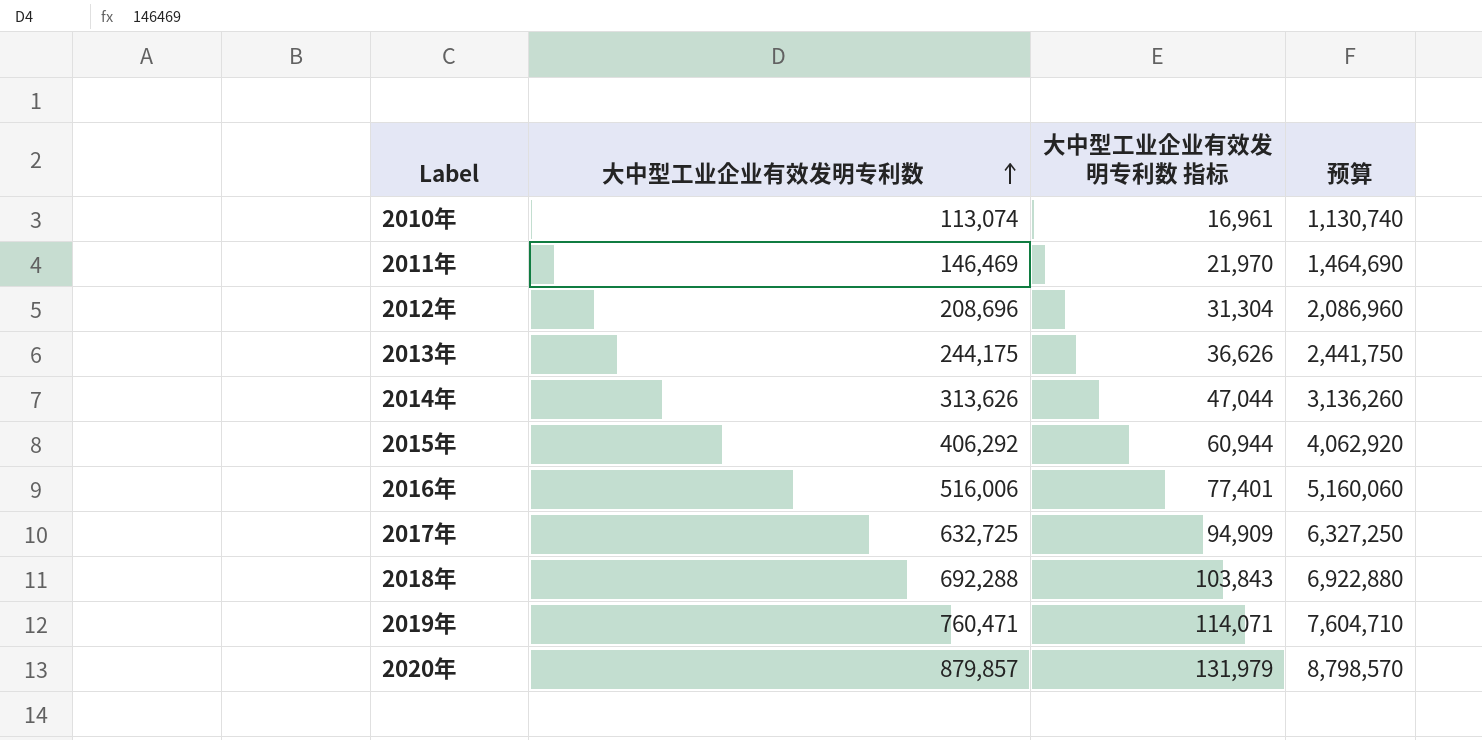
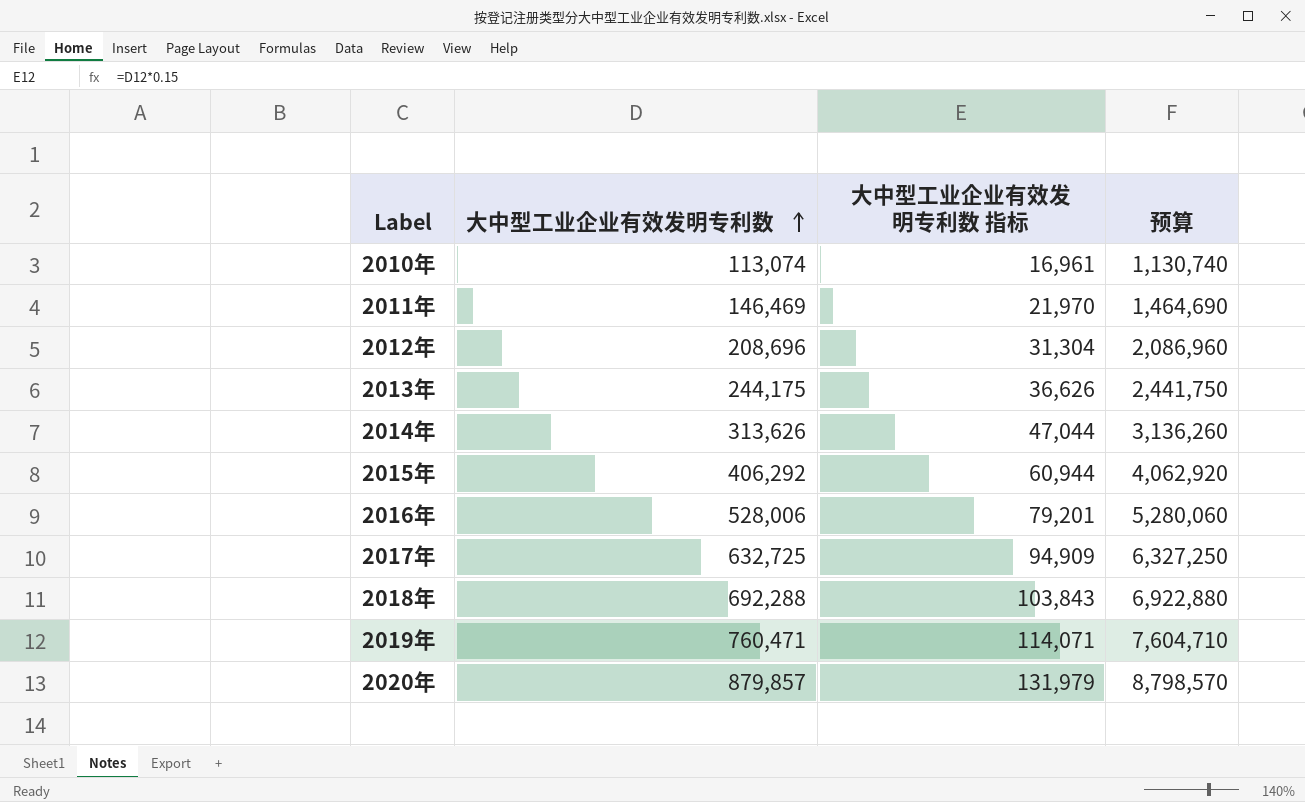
2016年 | 大中型工业企业有效发明专利数: 516,006 -> 528,006
2016年 | 大中型工业企业有效发明专利数 指标: 77,401 -> 79,201
2016年 | 预算: 5,160,060 -> 5,280,060

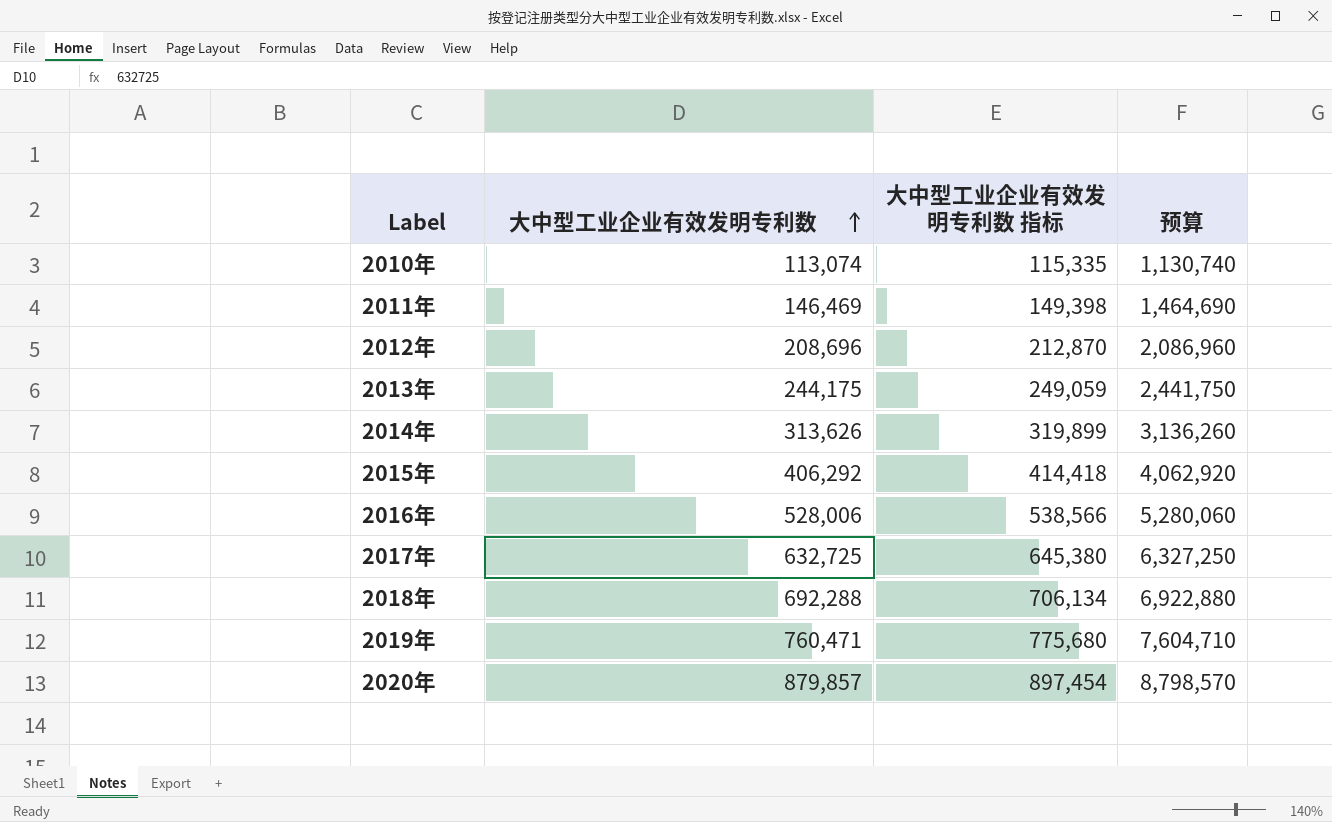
column 大中型工业企业有效发明专利数 指标 | formula: [大中型工业企业有效发明专利数] * 0.15 -> [大中型工业企业有效发明专利数] * 1.02

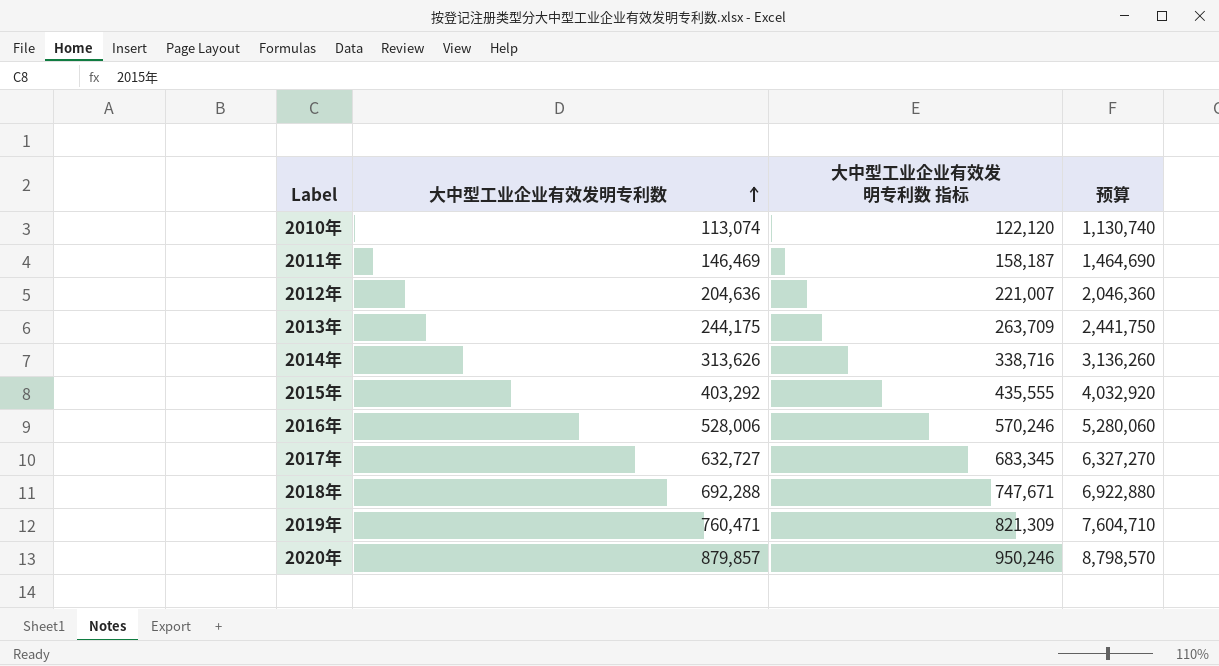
column 大中型工业企业有效发明专利数 指标 | formula: [大中型工业企业有效发明专利数] * 1.02 -> [大中型工业企业有效发明专利数] * 1.08
2012年 | 大中型工业企业有效发明专利数: 208,696 -> 204,636
2012年 | 预算: 2,086,960 -> 2,046,360
2015年 | 大中型工业企业有效发明专利数: 406,292 -> 403,292
2015年 | 预算: 4,062,920 -> 4,032,920
2017年 | 大中型工业企业有效发明专利数: 632,725 -> 632,727
2017年 | 预算: 6,327,250 -> 6,327,270

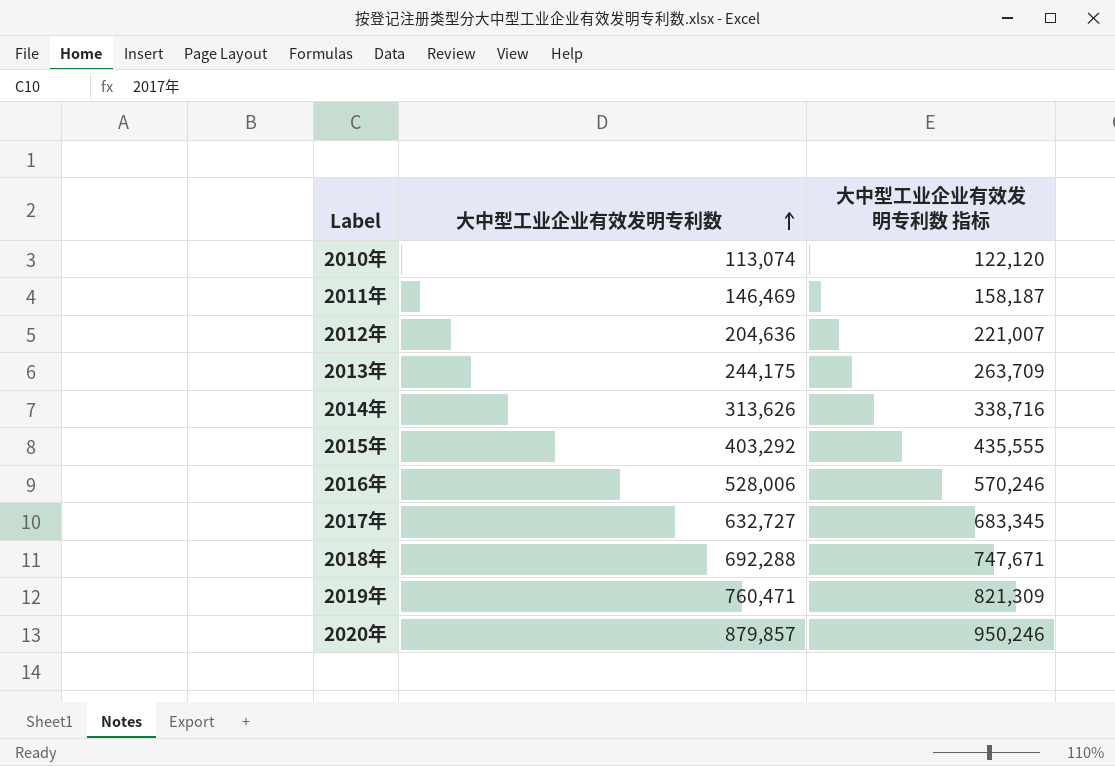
column 预算 | formula: [大中型工业企业有效发明专利数] * 10 -> none

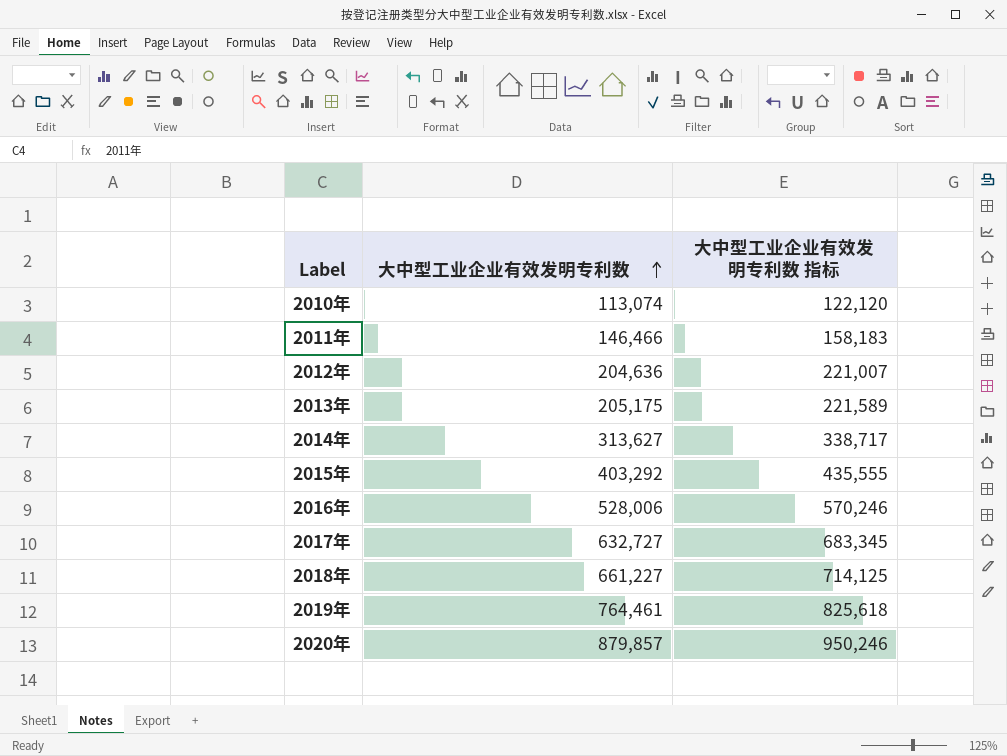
2011年 | 大中型工业企业有效发明专利数: 146,469 -> 146,466
2011年 | 大中型工业企业有效发明专利数 指标: 158,187 -> 158,183
2013年 | 大中型工业企业有效发明专利数: 244,175 -> 205,175
2013年 | 大中型工业企业有效发明专利数 指标: 263,709 -> 221,589
2014年 | 大中型工业企业有效发明专利数: 313,626 -> 313,627
2014年 | 大中型工业企业有效发明专利数 指标: 338,716 -> 338,717
2018年 | 大中型工业企业有效发明专利数: 692,288 -> 661,227
2018年 | 大中型工业企业有效发明专利数 指标: 747,671 -> 714,125
2019年 | 大中型工业企业有效发明专利数: 760,471 -> 764,461
2019年 | 大中型工业企业有效发明专利数 指标: 821,309 -> 825,618

